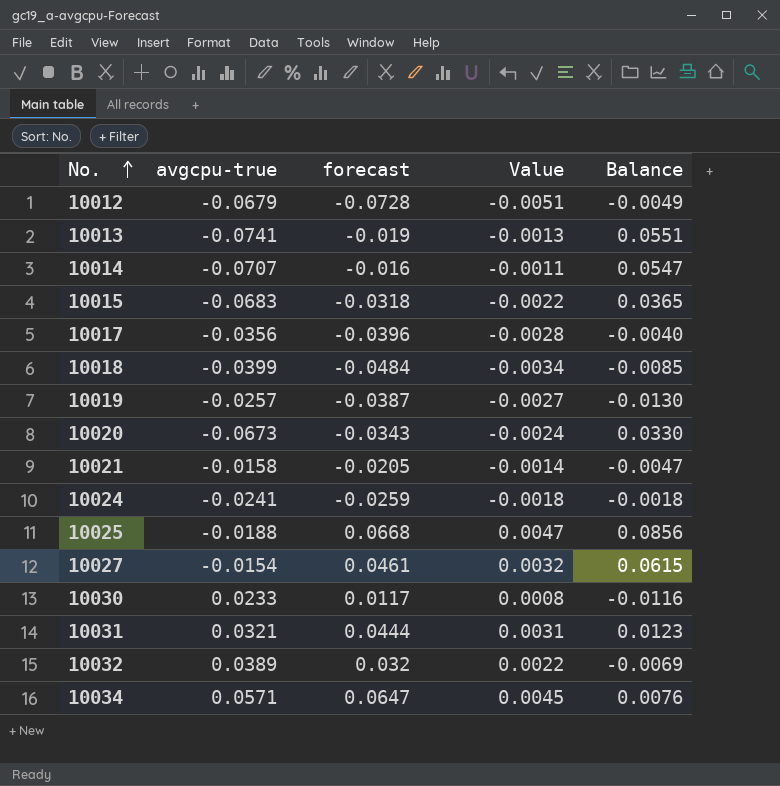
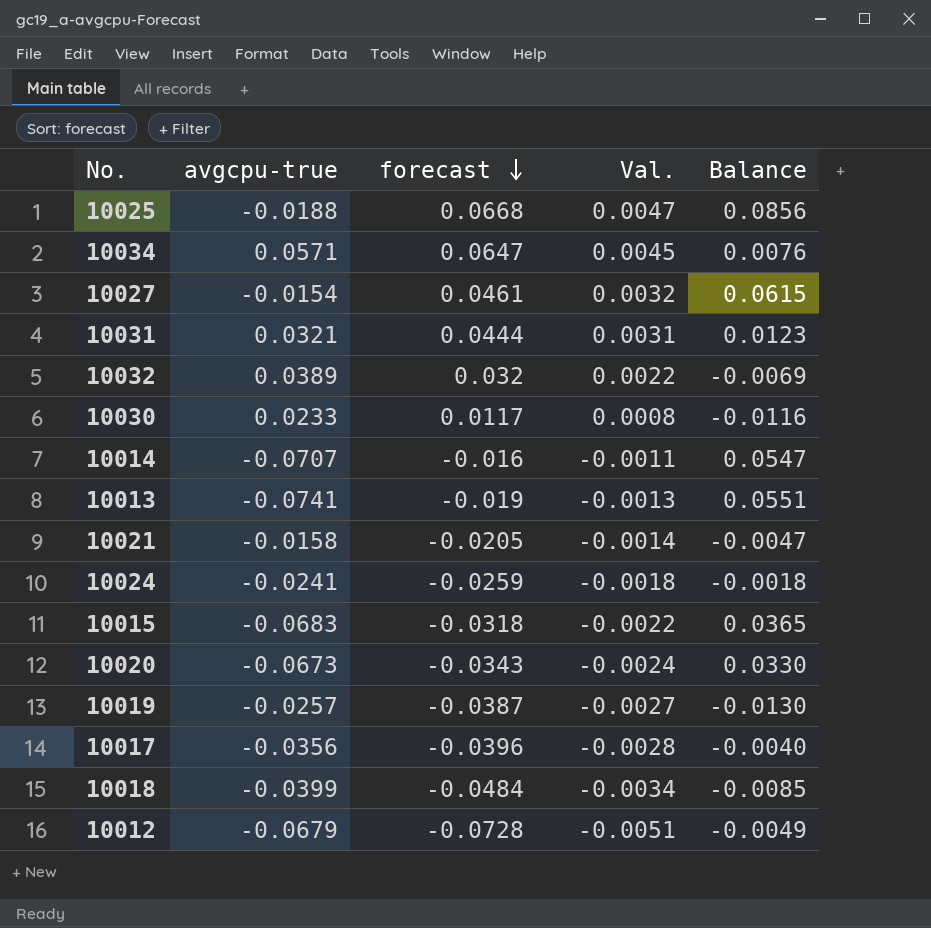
row order: No. ascending -> forecast descending
column name: Value -> Val.

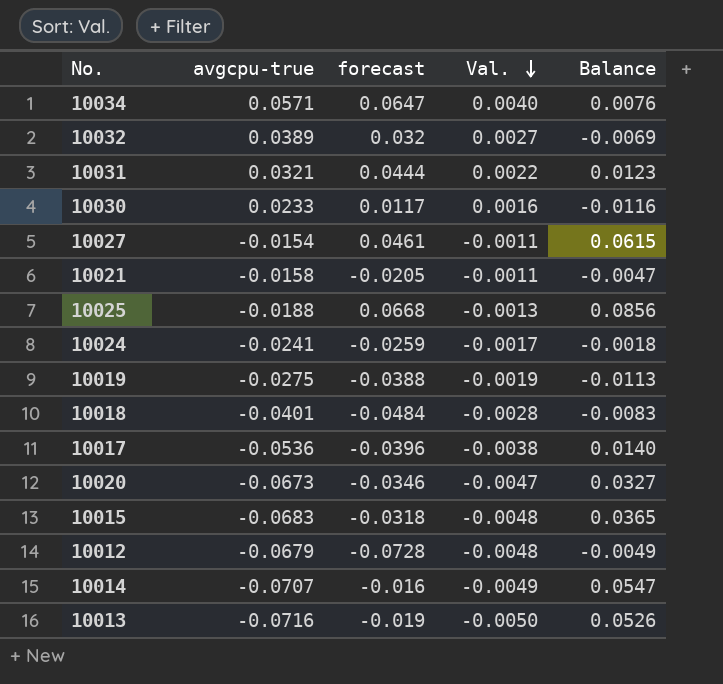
row order: forecast descending -> Val. descending
column Val. | formula: [forecast] * 0.07 -> [avgcpu-true] * 0.07
10019 | avgcpu-true: -0.0257 -> -0.0275
10019 | forecast: -0.0387 -> -0.0388
10019 | Balance: -0.0130 -> -0.0113
10018 | avgcpu-true: -0.0399 -> -0.0401
10018 | Balance: -0.0085 -> -0.0083
10017 | avgcpu-true: -0.0356 -> -0.0536
10017 | Balance: -0.0040 -> 0.0140
10020 | forecast: -0.0343 -> -0.0346
10020 | Balance: 0.0330 -> 0.0327
10013 | avgcpu-true: -0.0741 -> -0.0716
10013 | Balance: 0.0551 -> 0.0526

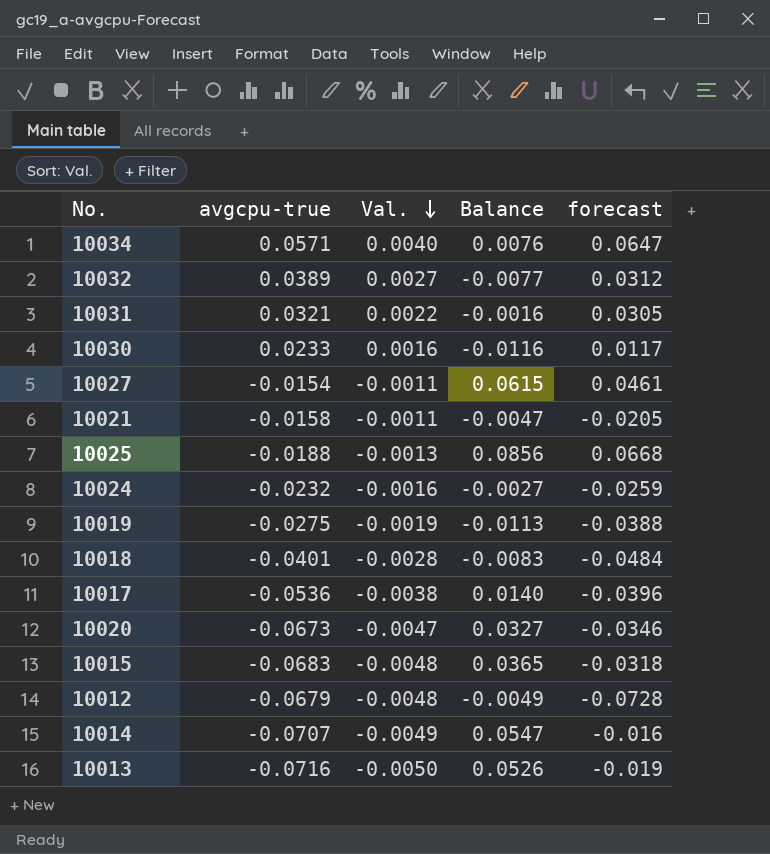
column forecast | position: 3 -> 5
10032 | Balance: -0.0069 -> -0.0077
10032 | forecast: 0.032 -> 0.0312
10031 | Balance: 0.0123 -> -0.0016
10031 | forecast: 0.0444 -> 0.0305
10024 | avgcpu-true: -0.0241 -> -0.0232
10024 | Val.: -0.0017 -> -0.0016
10024 | Balance: -0.0018 -> -0.0027

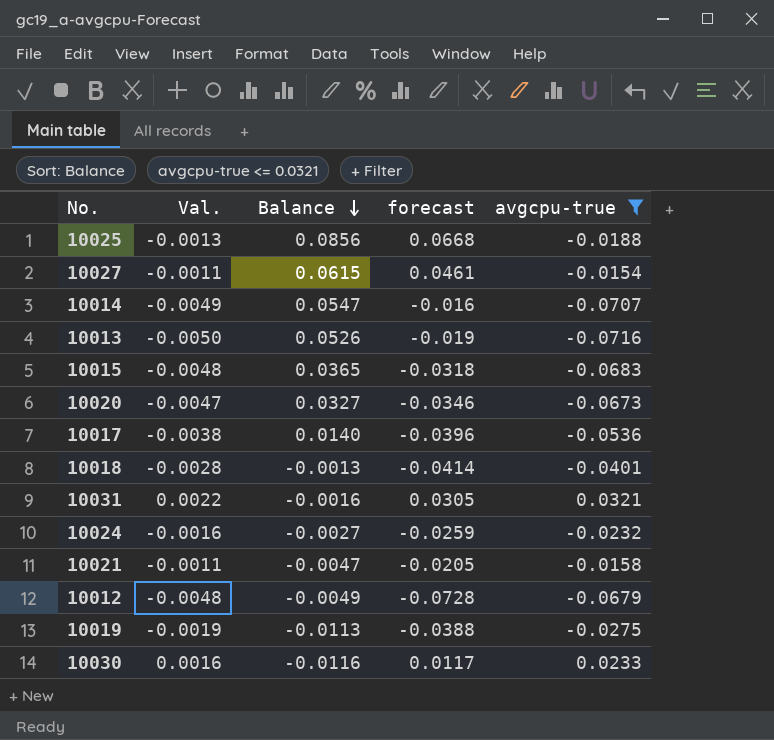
filter: none -> avgcpu-true <= 0.0321
row order: Val. descending -> Balance descending
column avgcpu-true | position: 2 -> 5
10018 | Balance: -0.0083 -> -0.0013
10018 | forecast: -0.0484 -> -0.0414

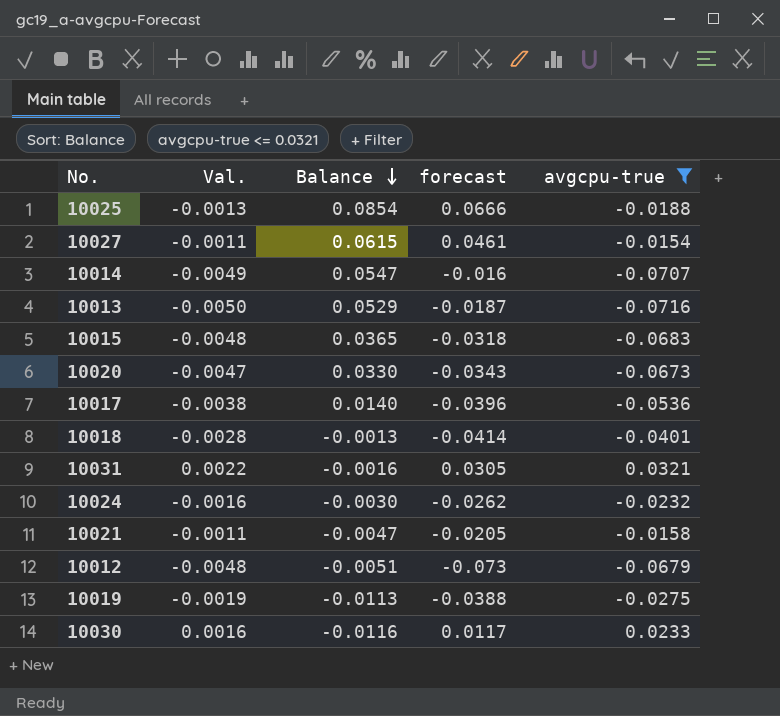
10025 | Balance: 0.0856 -> 0.0854
10025 | forecast: 0.0668 -> 0.0666
10013 | Balance: 0.0526 -> 0.0529
10013 | forecast: -0.019 -> -0.0187
10020 | Balance: 0.0327 -> 0.0330
10020 | forecast: -0.0346 -> -0.0343
10024 | Balance: -0.0027 -> -0.0030
10024 | forecast: -0.0259 -> -0.0262
10012 | Balance: -0.0049 -> -0.0051
10012 | forecast: -0.0728 -> -0.073

